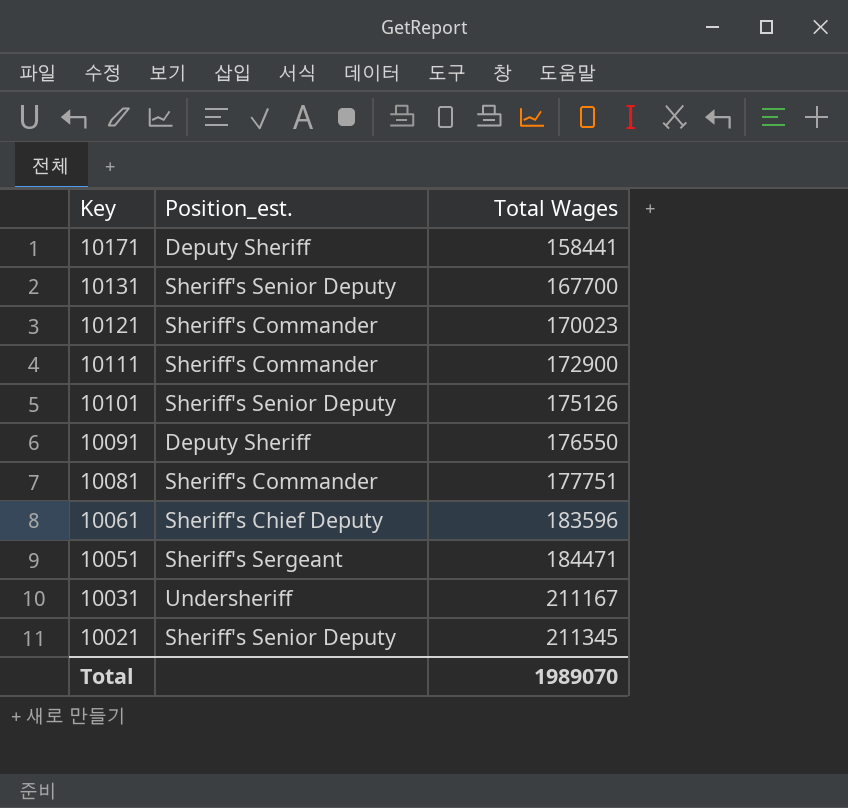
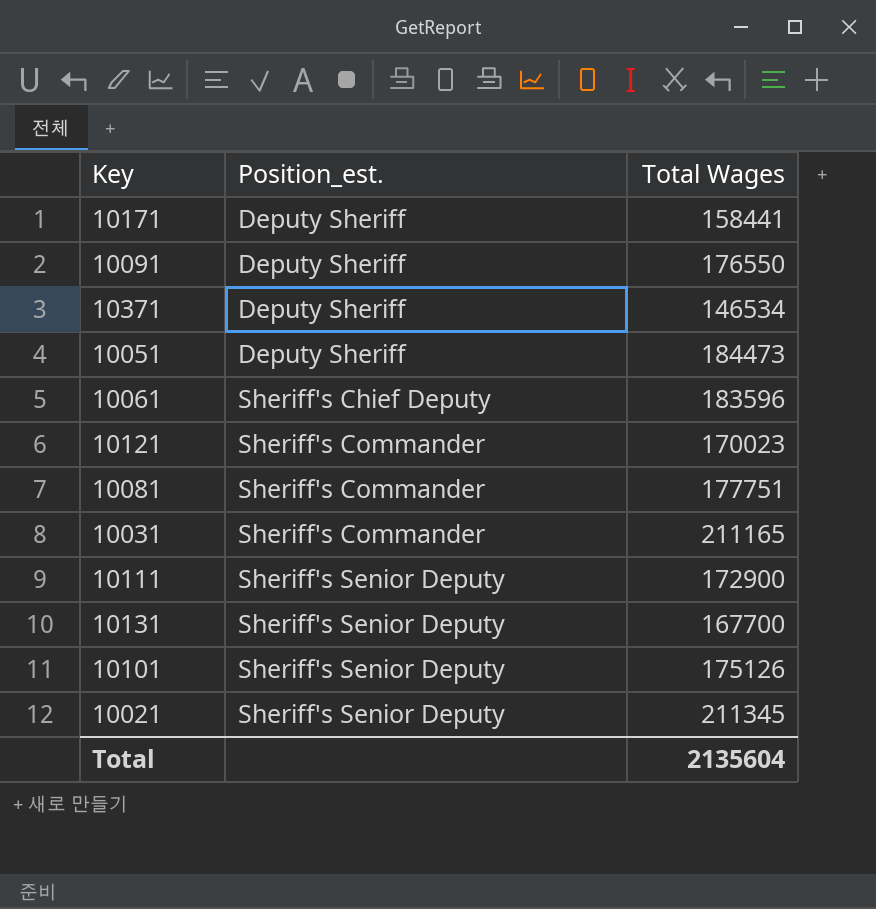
row order: Key descending -> Position_est. ascending
row 10371: none -> Deputy Sheriff | 146534
10051 | Position_est.: Sheriff's Sergeant -> Deputy Sheriff
10051 | Total Wages: 184471 -> 184473
10031 | Position_est.: Undersheriff -> Sheriff's Commander
10031 | Total Wages: 211167 -> 211165
10111 | Position_est.: Sheriff's Commander -> Sheriff's Senior Deputy
Total | Total Wages: 1989070 -> 2135604

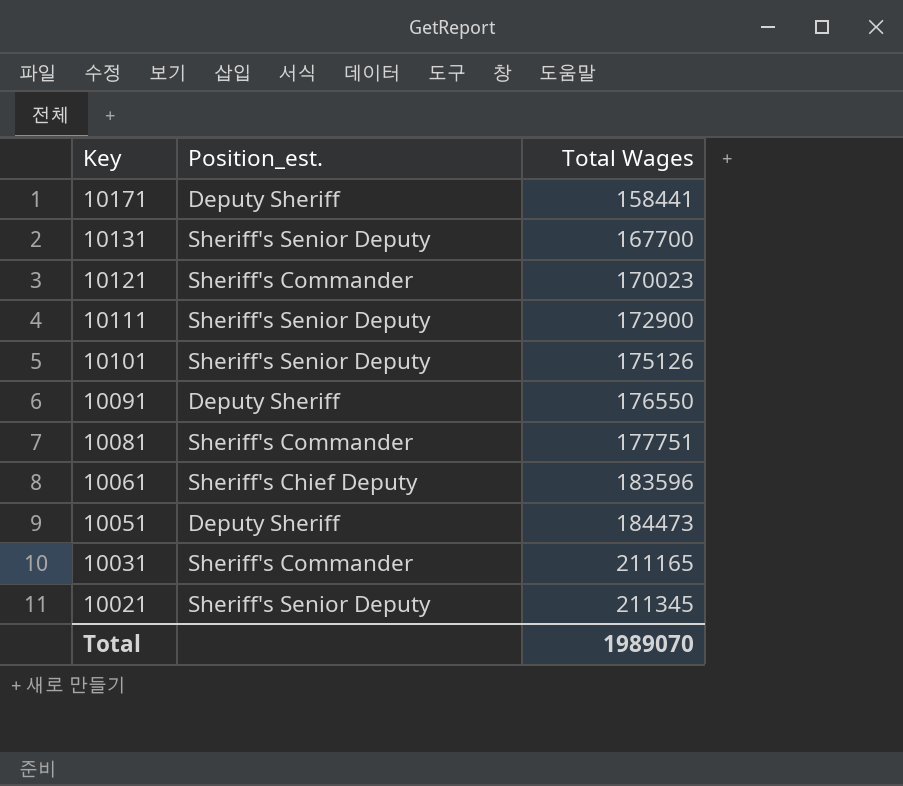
row order: Position_est. ascending -> Key descending
row 10371: Deputy Sheriff | 146534 -> none
Total | Total Wages: 2135604 -> 1989070

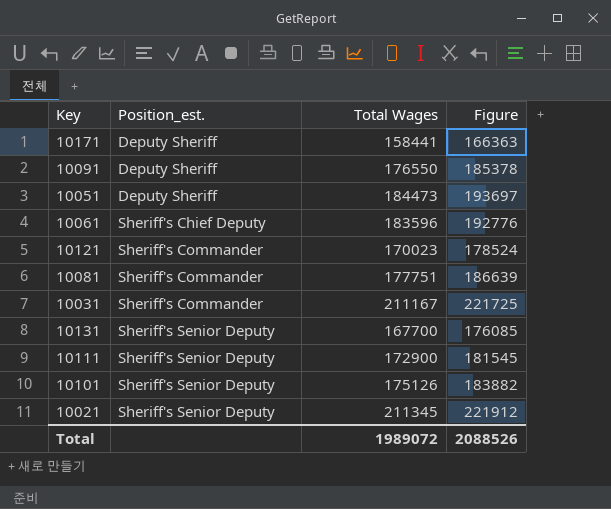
row order: Key descending -> Position_est. ascending
column Figure | formula: none -> [Total Wages] * 1.05
10031 | Total Wages: 211165 -> 211167
Total | Total Wages: 1989070 -> 1989072

